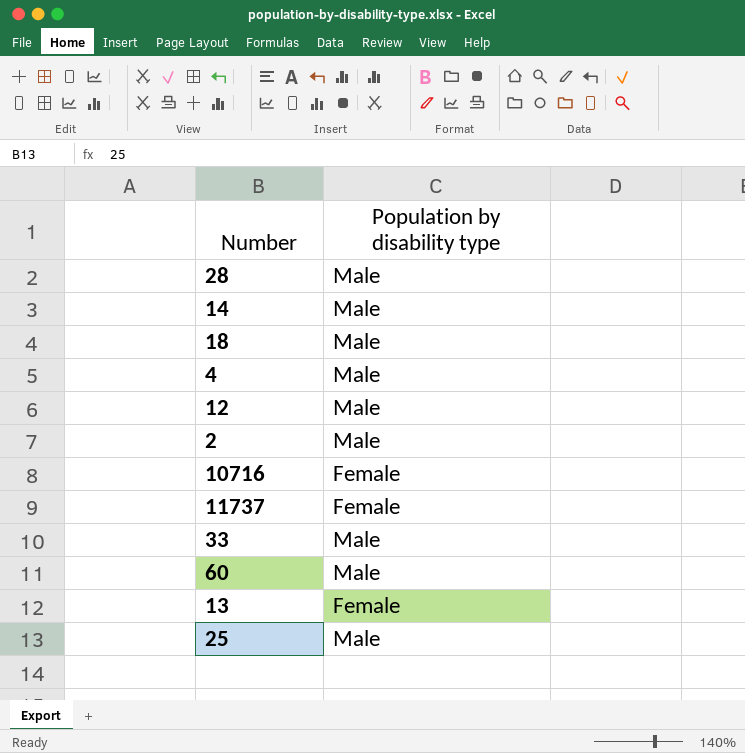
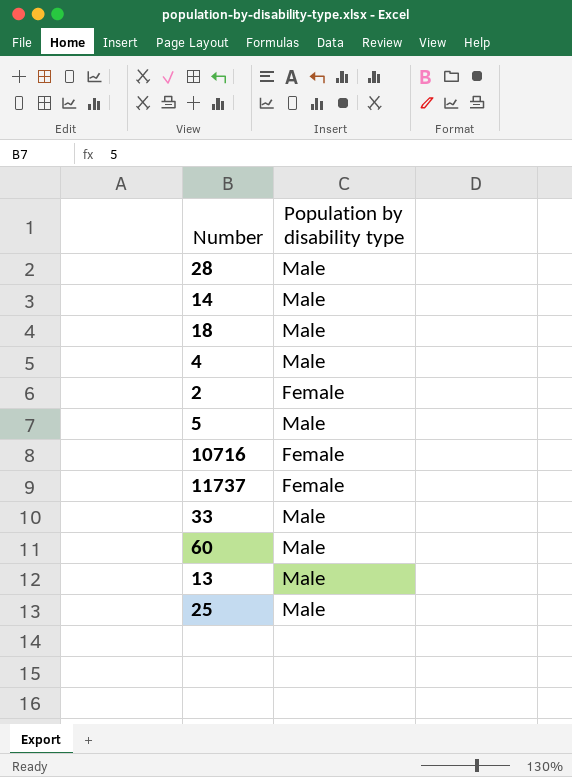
row 12: Male -> none
2 | Population by disability type: Male -> Female
row 5: none -> Male
13 | Population by disability type: Female -> Male

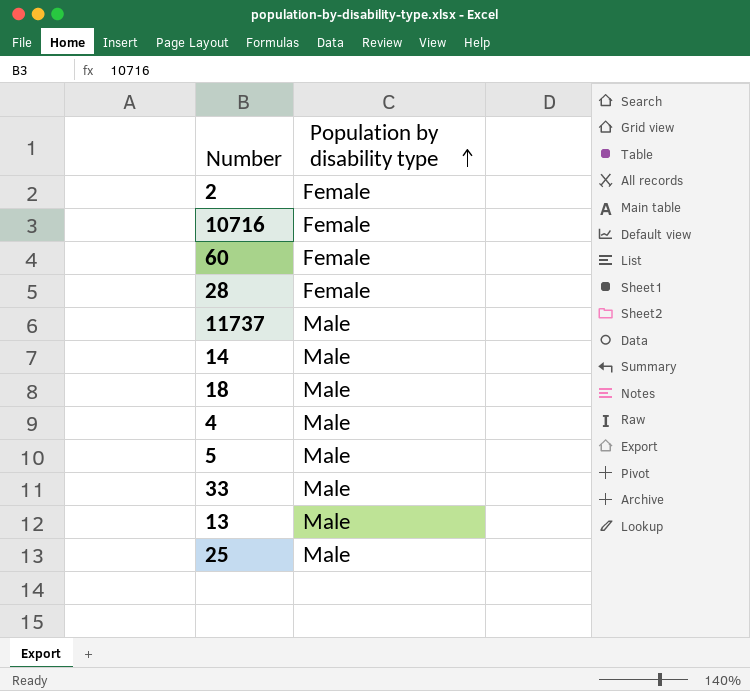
row order: none -> Population by disability type ascending
60 | Population by disability type: Male -> Female
28 | Population by disability type: Male -> Female
11737 | Population by disability type: Female -> Male

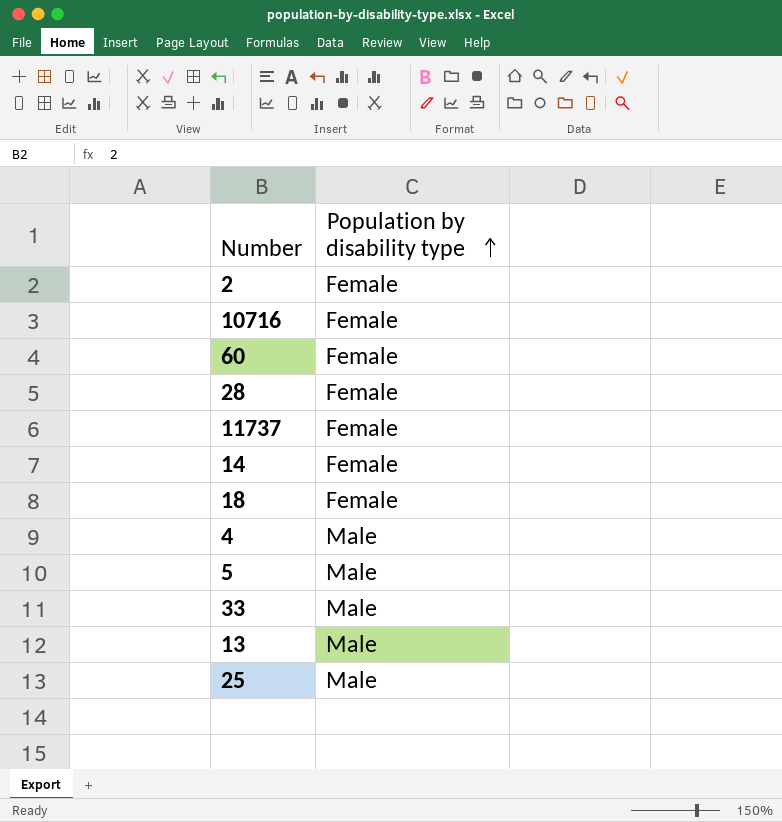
11737 | Population by disability type: Male -> Female
14 | Population by disability type: Male -> Female
18 | Population by disability type: Male -> Female

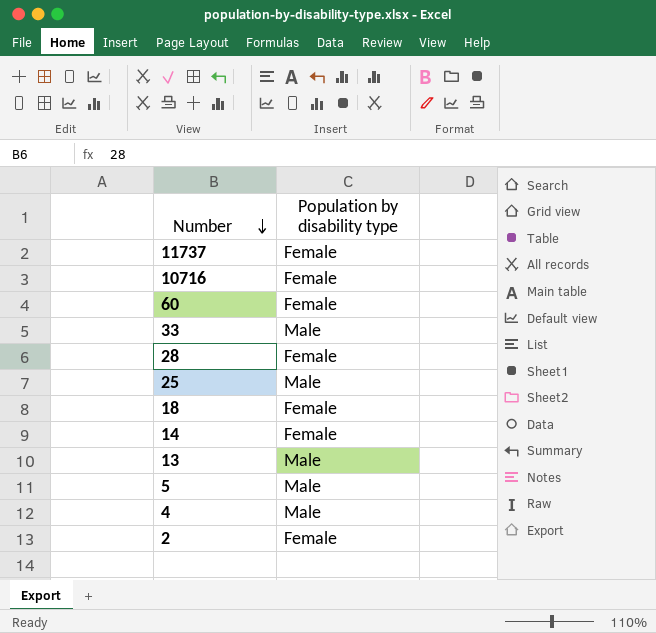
row order: Population by disability type ascending -> Number descending

